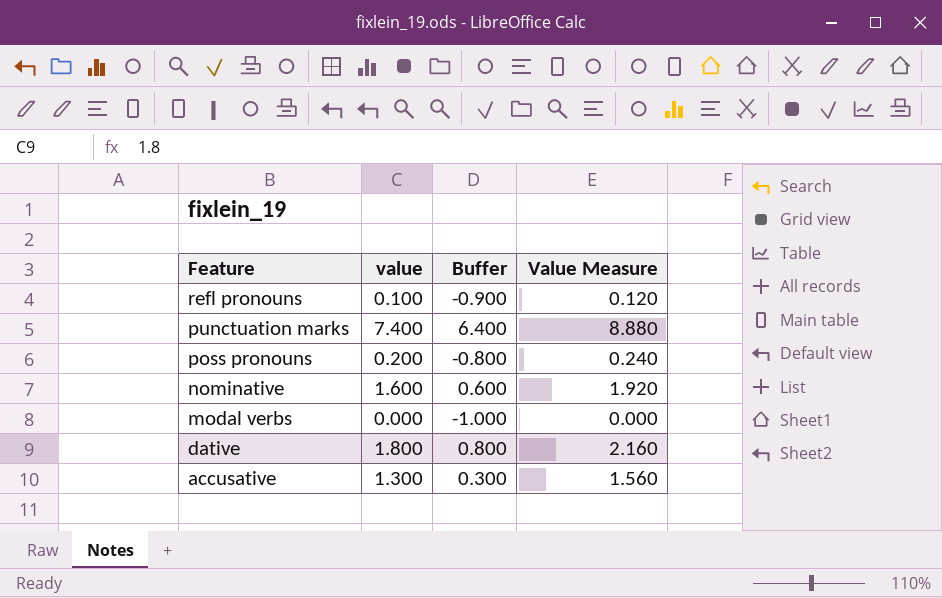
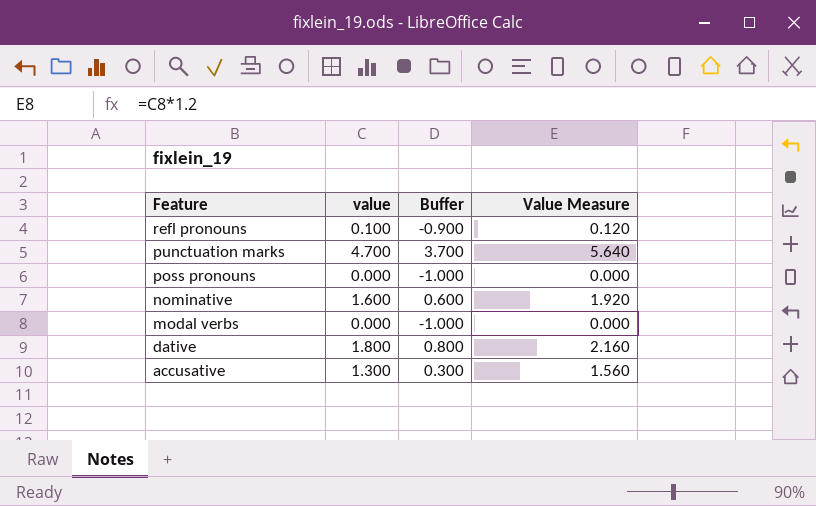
punctuation marks | value: 7.400 -> 4.700
punctuation marks | Buffer: 6.400 -> 3.700
punctuation marks | Value Measure: 8.880 -> 5.640
poss pronouns | value: 0.200 -> 0.000
poss pronouns | Buffer: -0.800 -> -1.000
poss pronouns | Value Measure: 0.240 -> 0.000

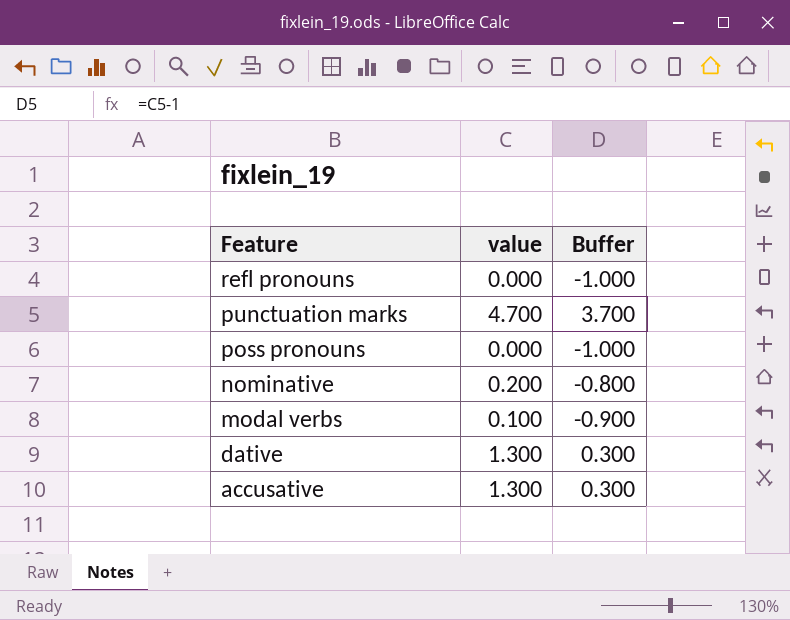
column Value Measure | formula: [value] * 1.2 -> none
refl pronouns | value: 0.100 -> 0.000
refl pronouns | Buffer: -0.900 -> -1.000
nominative | value: 1.600 -> 0.200
nominative | Buffer: 0.600 -> -0.800
modal verbs | value: 0.000 -> 0.100
modal verbs | Buffer: -1.000 -> -0.900
dative | value: 1.800 -> 1.300
dative | Buffer: 0.800 -> 0.300

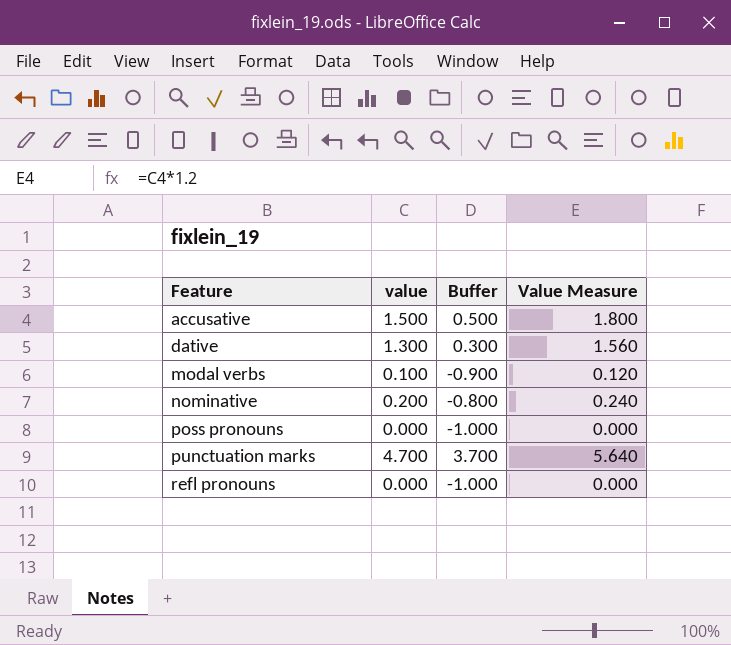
row order: Feature descending -> Feature ascending
column Value Measure | formula: none -> [value] * 1.2
accusative | value: 1.300 -> 1.500
accusative | Buffer: 0.300 -> 0.500

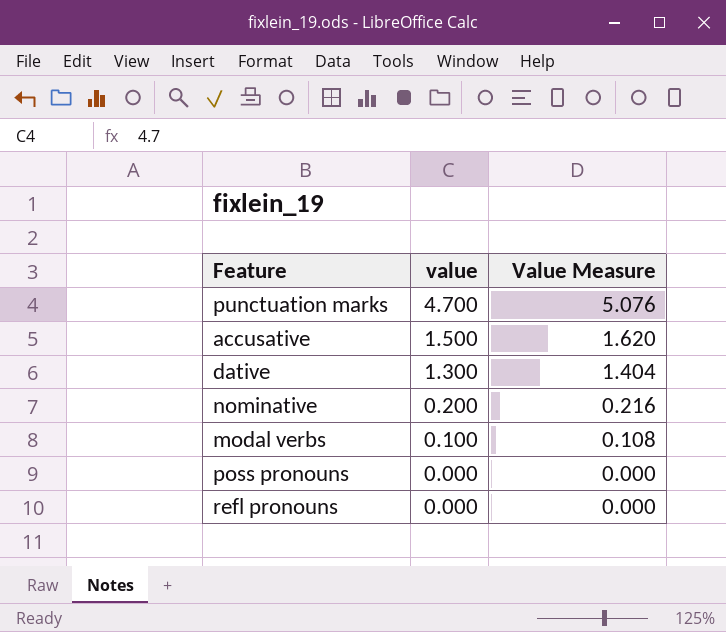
row order: Feature ascending -> value descending
column Buffer | formula: [value] - 1 -> none
column Value Measure | formula: [value] * 1.2 -> [value] * 1.08

